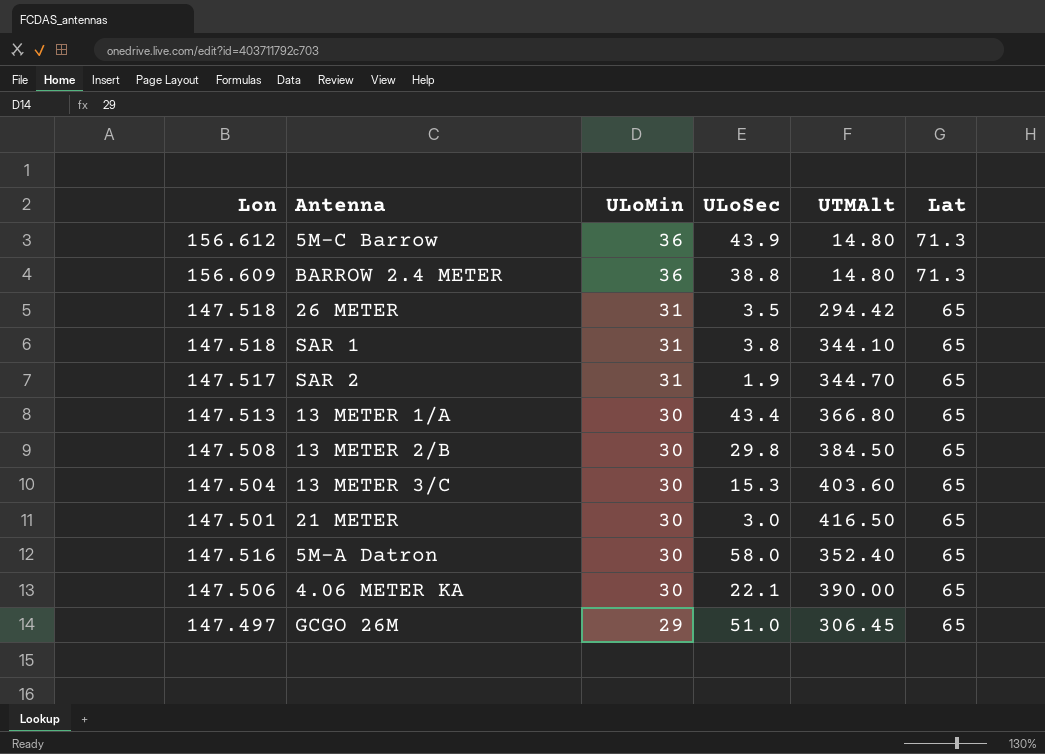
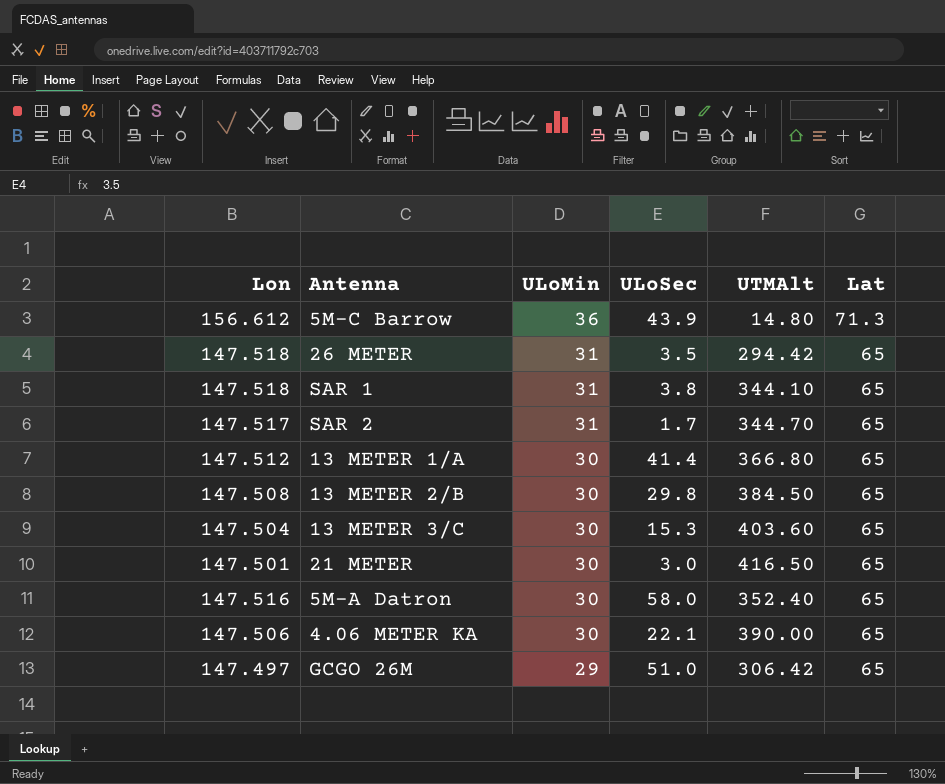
row BARROW 2.4 METER: 156.609 | 36 | 38.8 | 14.80 | 71.3 -> none
SAR 2 | ULoSec: 1.9 -> 1.7
13 METER 1/A | Lon: 147.513 -> 147.512
13 METER 1/A | ULoSec: 43.4 -> 41.4
GCGO 26M | UTMAlt: 306.45 -> 306.42

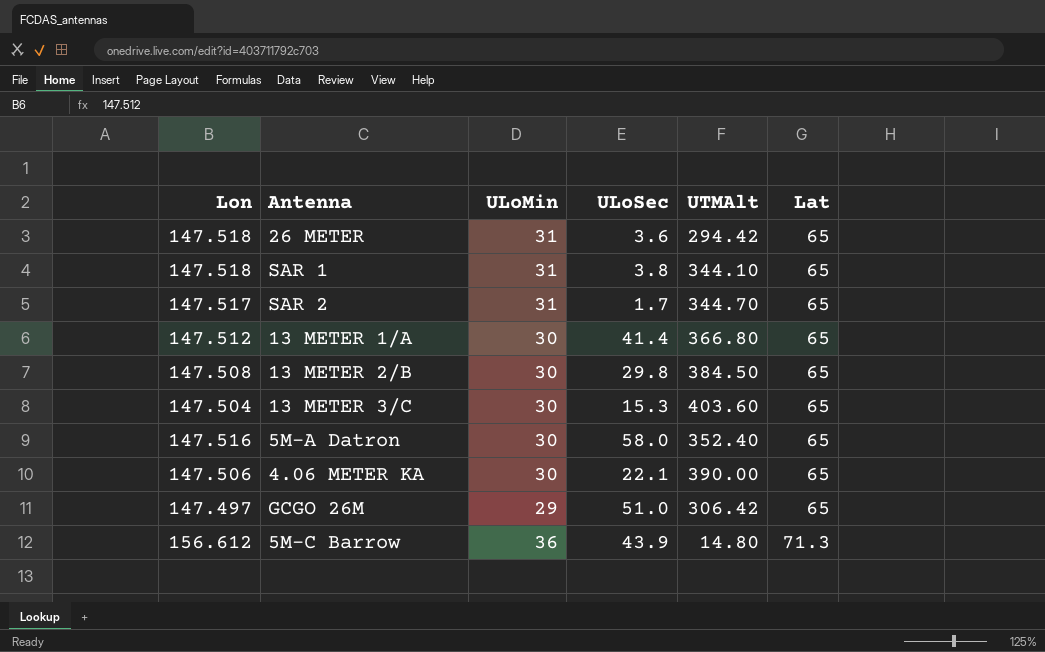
row order: ULoMin descending -> Lat ascending
row 21 METER: 147.501 | 30 | 3.0 | 416.50 | 65 -> none
26 METER | ULoSec: 3.5 -> 3.6

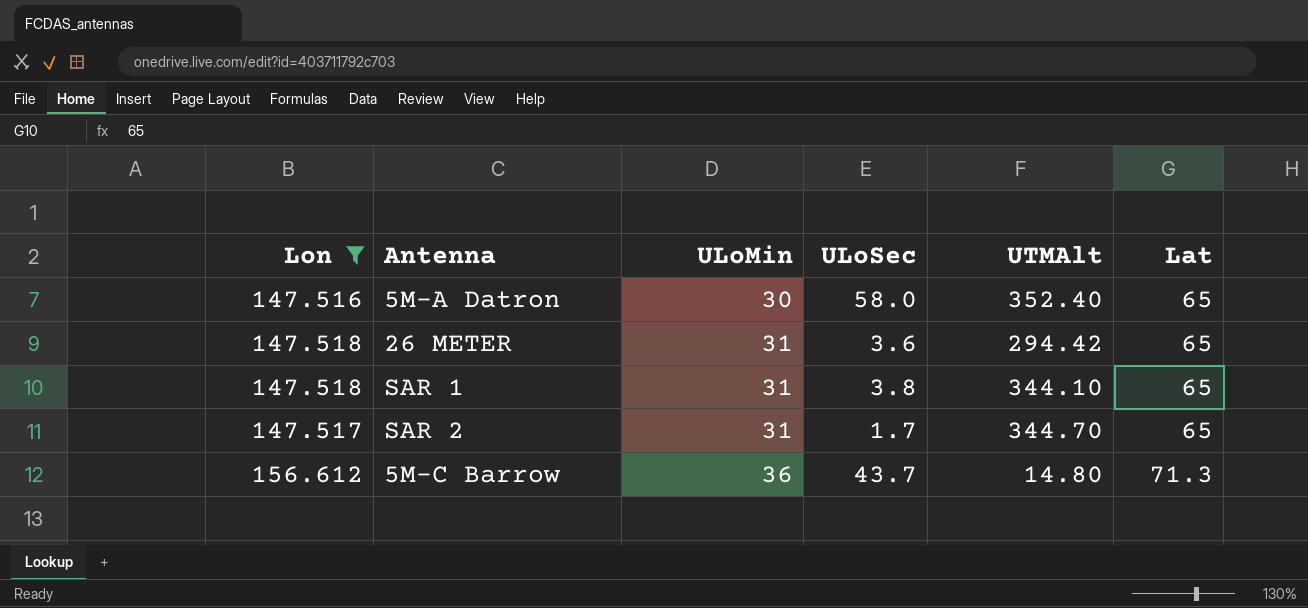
filter: none -> Lon >= 147.516
row order: Lat ascending -> ULoMin ascending
5M-C Barrow | ULoSec: 43.9 -> 43.7

